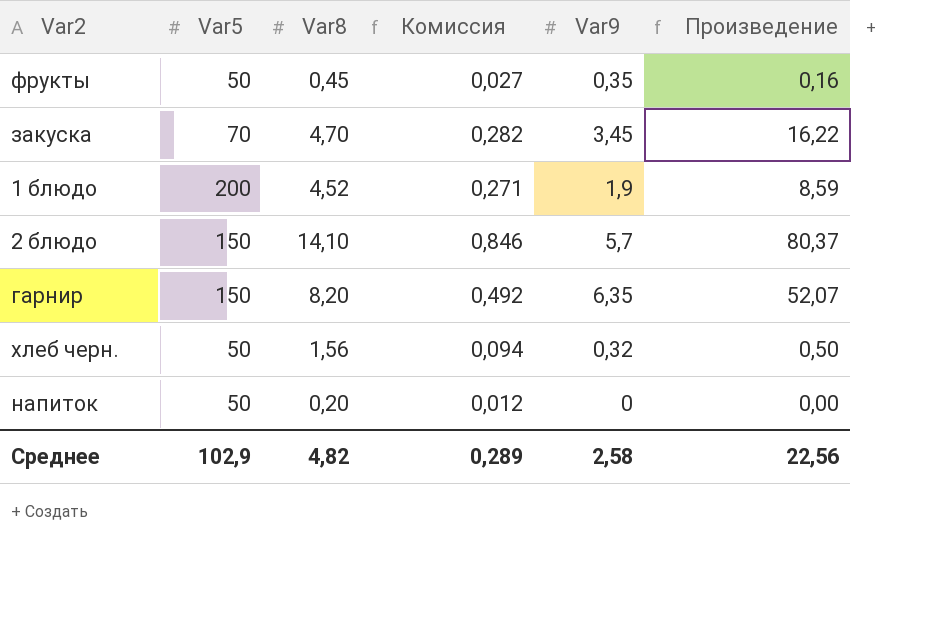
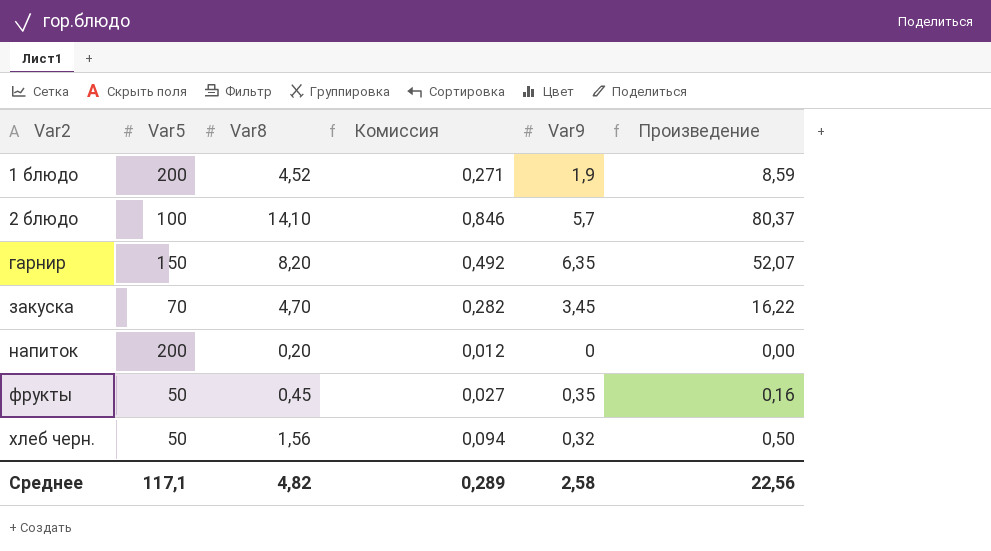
row order: none -> Var2 ascending
2 блюдо | Var5: 150 -> 100
напиток | Var5: 50 -> 200
Среднее | Var5: 102,9 -> 117,1

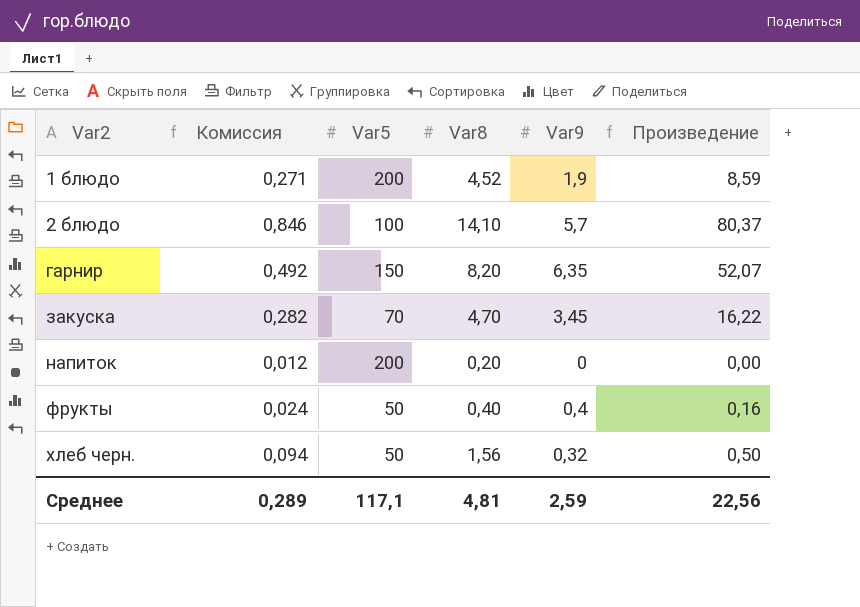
column Комиссия | position: 4 -> 2
фрукты | Комиссия: 0,027 -> 0,024
фрукты | Var8: 0,45 -> 0,40
фрукты | Var9: 0,35 -> 0,4
Среднее | Var8: 4,82 -> 4,81
Среднее | Var9: 2,58 -> 2,59

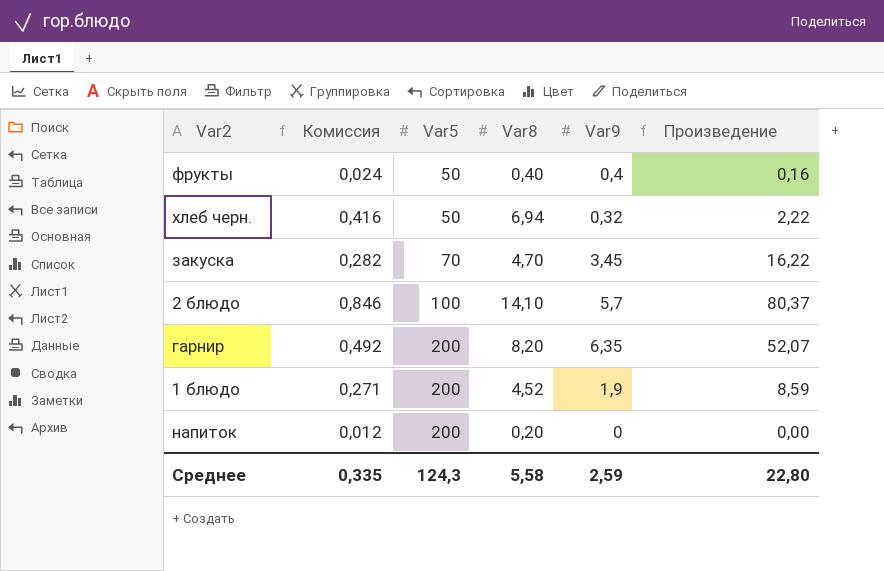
row order: Var2 ascending -> Var5 ascending
хлеб черн. | Комиссия: 0,094 -> 0,416
хлеб черн. | Var8: 1,56 -> 6,94
хлеб черн. | Произведение: 0,50 -> 2,22
гарнир | Var5: 150 -> 200
Среднее | Комиссия: 0,289 -> 0,335
Среднее | Var5: 117,1 -> 124,3
Среднее | Var8: 4,81 -> 5,58
Среднее | Произведение: 22,56 -> 22,80

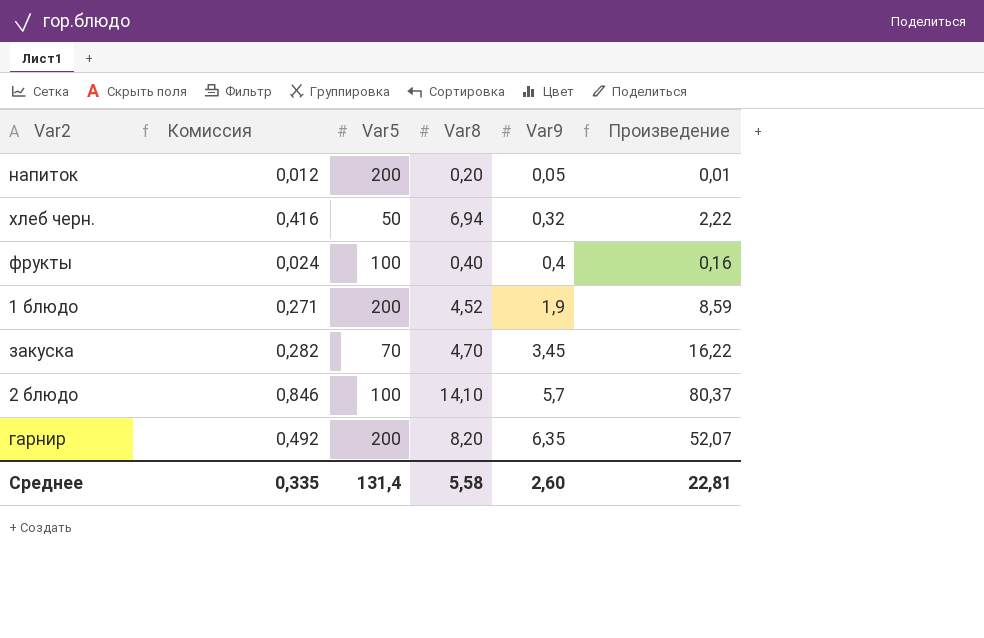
row order: Var5 ascending -> Var9 ascending
напиток | Var9: 0 -> 0,05
напиток | Произведение: 0,00 -> 0,01
фрукты | Var5: 50 -> 100
Среднее | Var5: 124,3 -> 131,4
Среднее | Var9: 2,59 -> 2,60
Среднее | Произведение: 22,80 -> 22,81

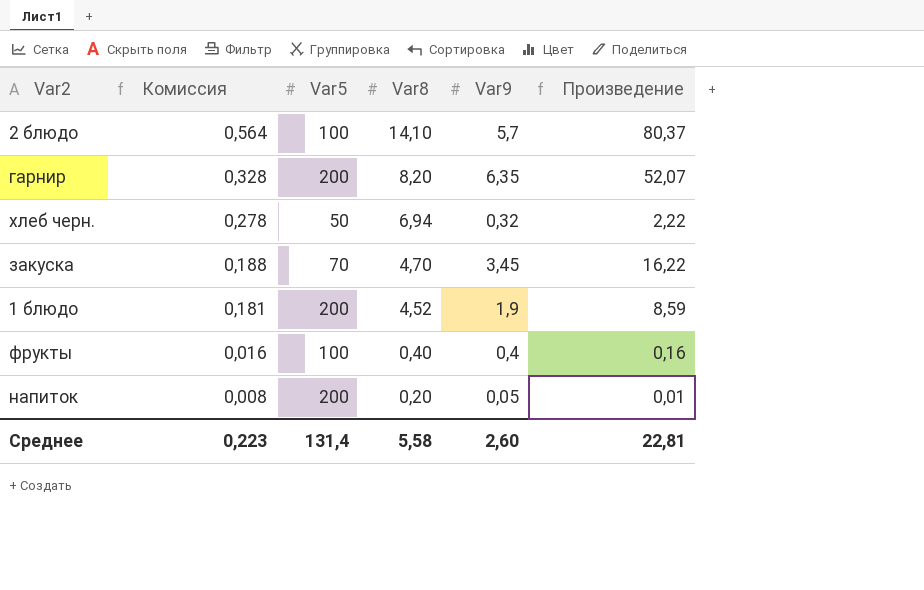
row order: Var9 ascending -> Комиссия descending
column Комиссия | formula: [Var8] * 0,06 -> [Var8] * 0,04
Среднее | Комиссия: 0,335 -> 0,223

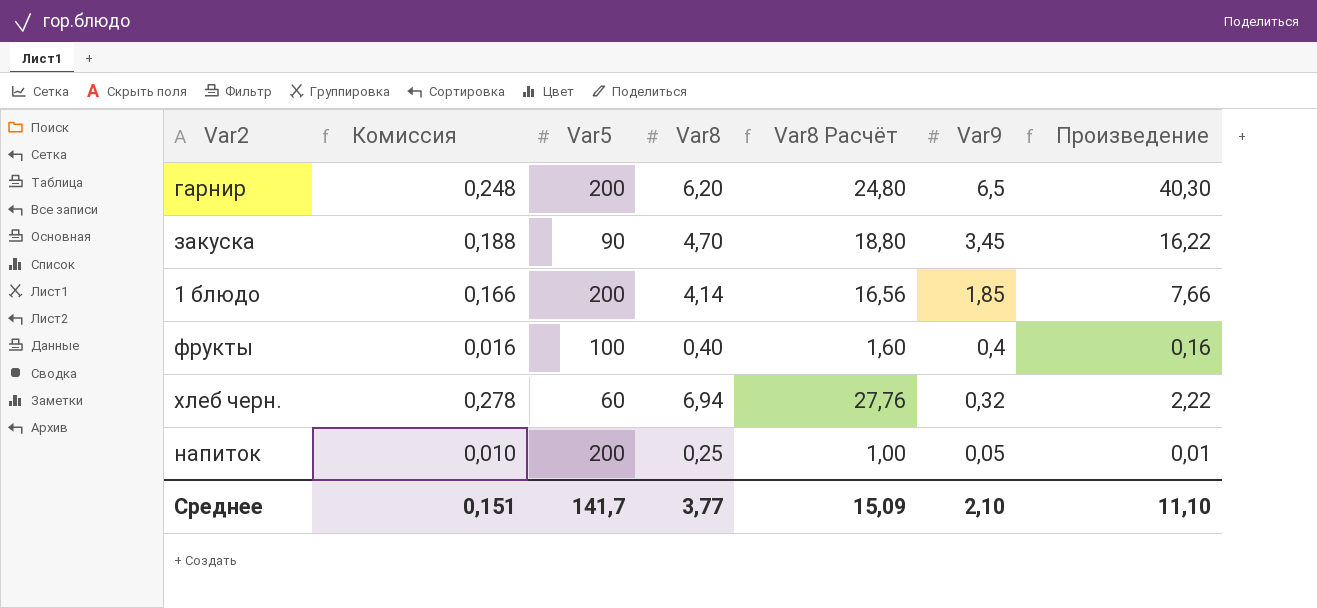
row order: Комиссия descending -> Var9 descending
column Var8 Расчёт | formula: none -> [Var8] * 4
row 2 блюдо: 0,564 | 100 | 14,10 | 5,7 | 80,37 -> none
гарнир | Комиссия: 0,328 -> 0,248
гарнир | Var8: 8,20 -> 6,20
гарнир | Var9: 6,35 -> 6,5
гарнир | Произведение: 52,07 -> 40,30
закуска | Var5: 70 -> 90
1 блюдо | Комиссия: 0,181 -> 0,166
1 блюдо | Var8: 4,52 -> 4,14
1 блюдо | Var9: 1,9 -> 1,85
1 блюдо | Произведение: 8,59 -> 7,66
хлеб черн. | Var5: 50 -> 60
напиток | Комиссия: 0,008 -> 0,010
напиток | Var8: 0,20 -> 0,25
Среднее | Комиссия: 0,223 -> 0,151
Среднее | Var5: 131,4 -> 141,7
Среднее | Var8: 5,58 -> 3,77
Среднее | Var9: 2,60 -> 2,10
Среднее | Произведение: 22,81 -> 11,10

